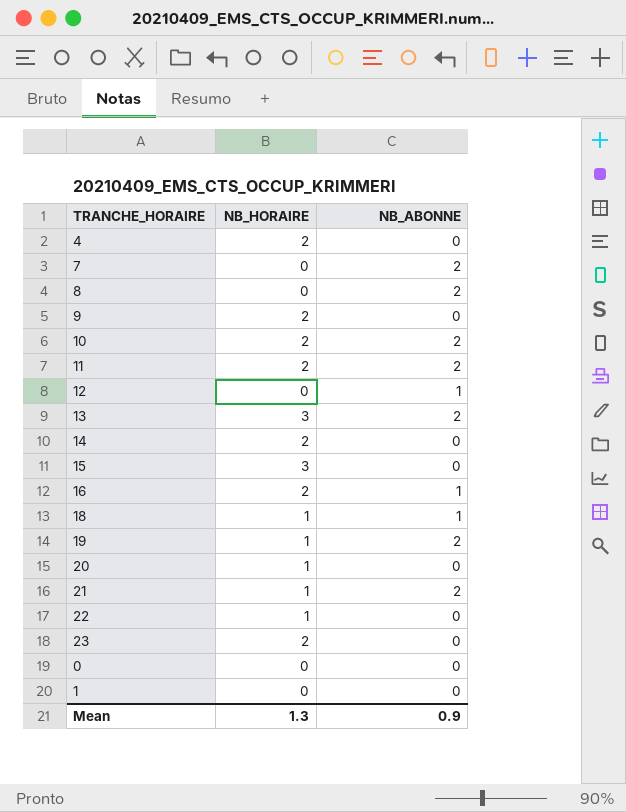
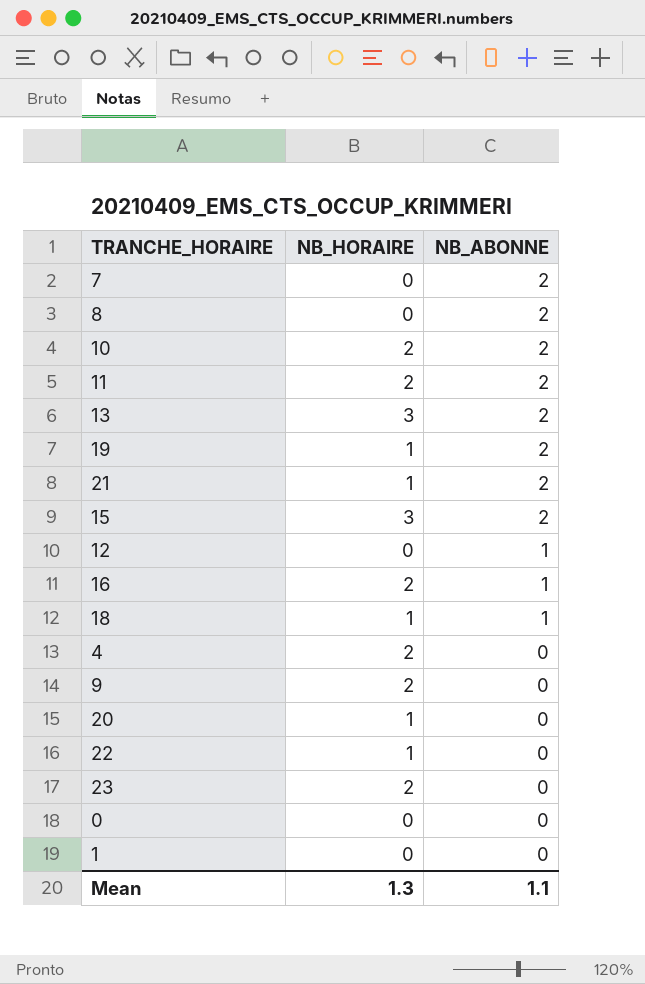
row order: none -> NB_ABONNE descending
row 14: 2 | 0 -> none
15 | NB_ABONNE: 0 -> 2
Mean | NB_ABONNE: 0.9 -> 1.1

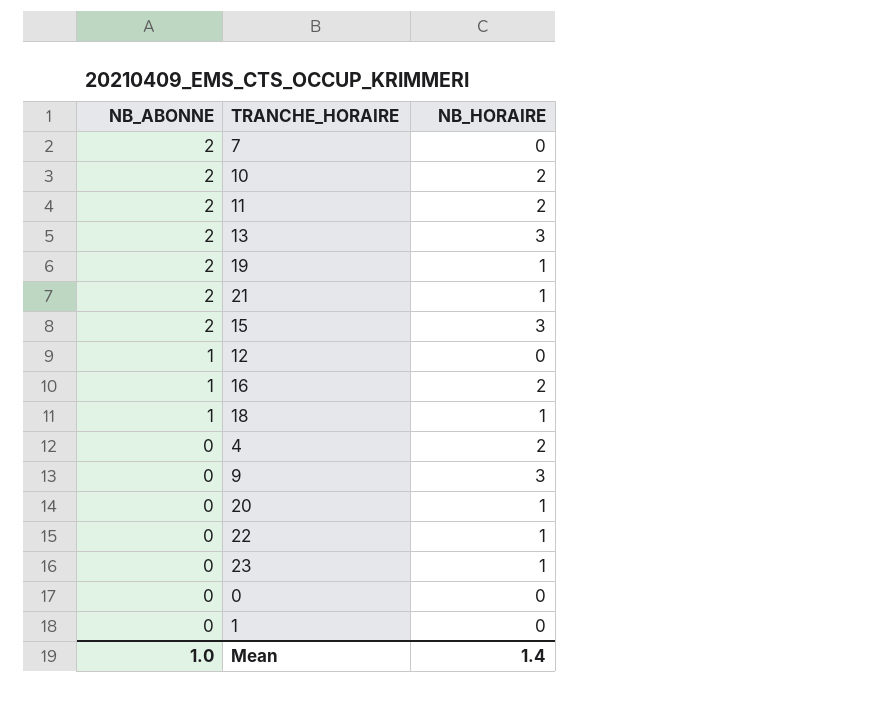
column NB_ABONNE | position: 3 -> 1
row 8: 0 | 2 -> none
9 | NB_HORAIRE: 2 -> 3
23 | NB_HORAIRE: 2 -> 1
Mean | NB_ABONNE: 1.1 -> 1.0
Mean | NB_HORAIRE: 1.3 -> 1.4

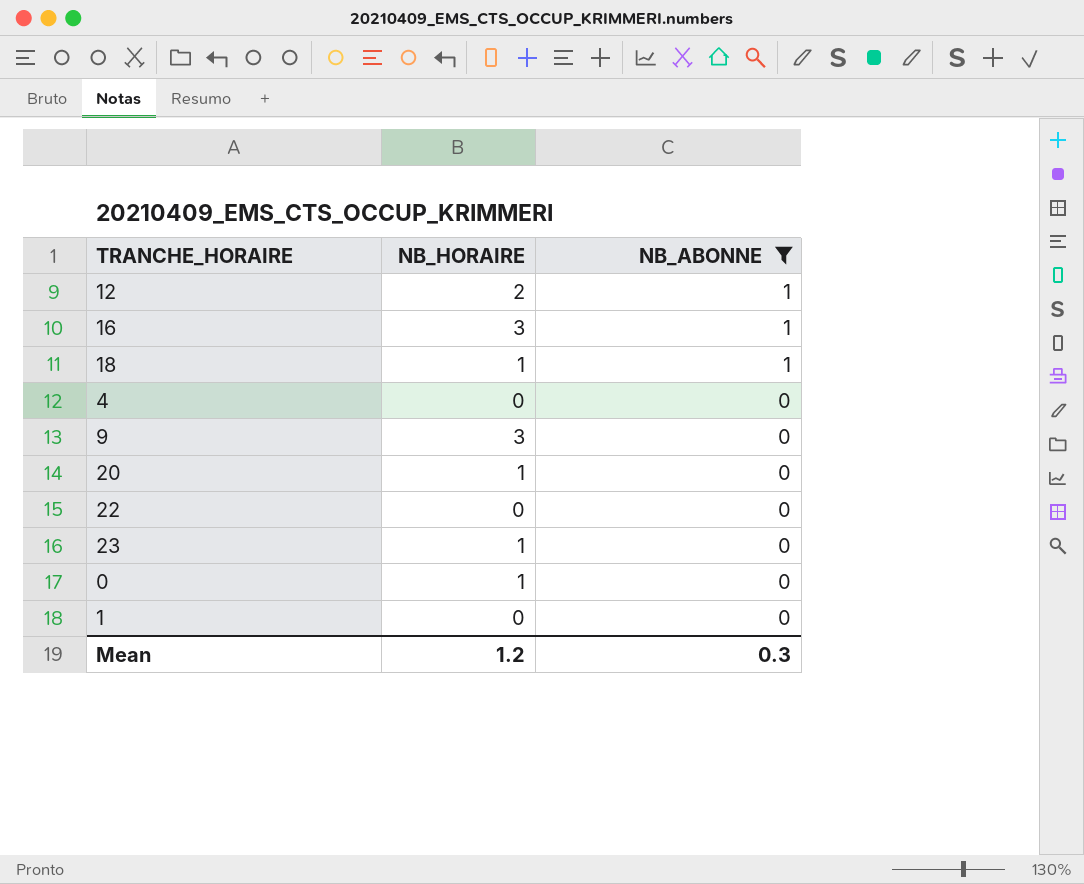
filter: none -> NB_ABONNE != 2
column NB_ABONNE | position: 1 -> 3
12 | NB_HORAIRE: 0 -> 2
16 | NB_HORAIRE: 2 -> 3
4 | NB_HORAIRE: 2 -> 0
22 | NB_HORAIRE: 1 -> 0
0 | NB_HORAIRE: 0 -> 1
Mean | NB_HORAIRE: 1.4 -> 1.2
Mean | NB_ABONNE: 1.0 -> 0.3

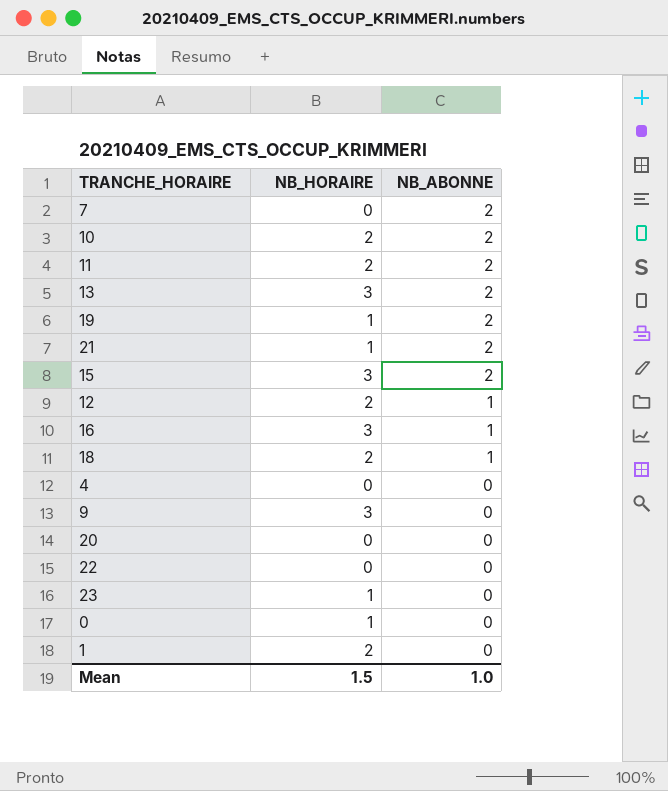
filter: NB_ABONNE != 2 -> none
18 | NB_HORAIRE: 1 -> 2
20 | NB_HORAIRE: 1 -> 0
1 | NB_HORAIRE: 0 -> 2
Mean | NB_HORAIRE: 1.2 -> 1.5
Mean | NB_ABONNE: 0.3 -> 1.0

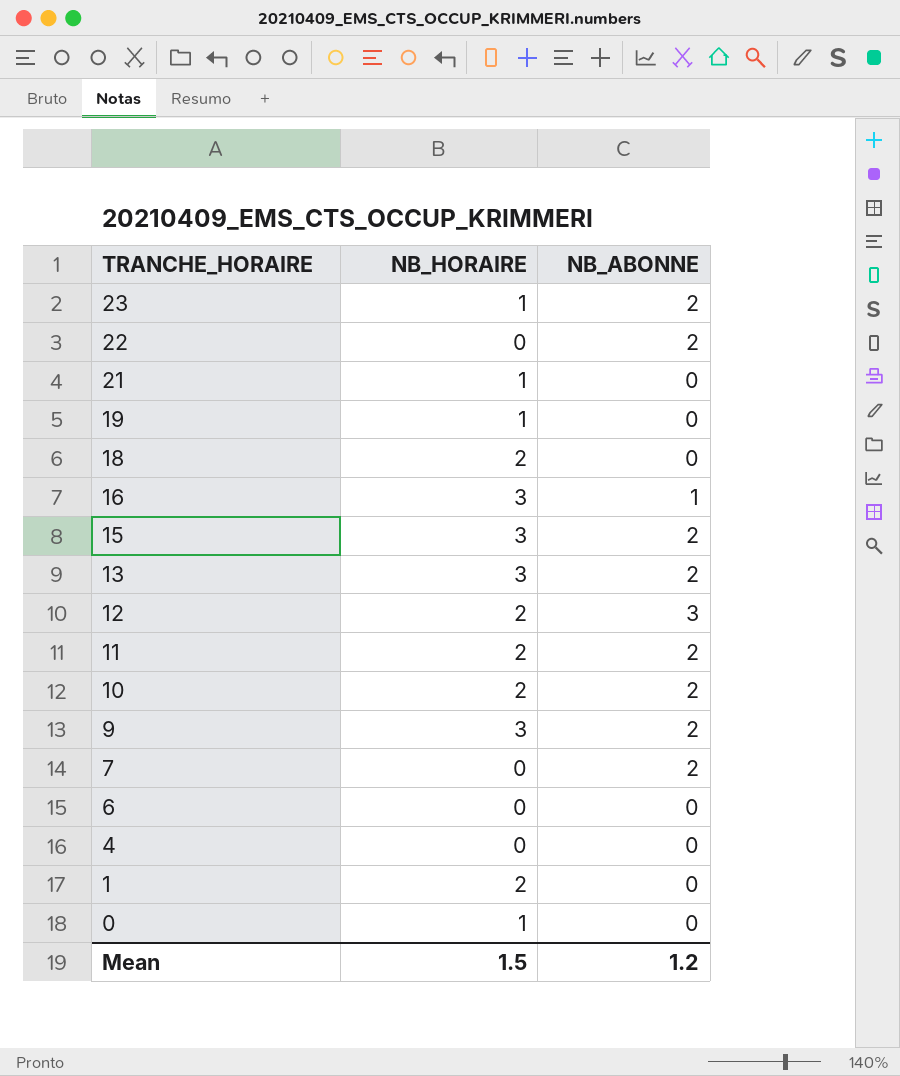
row order: NB_ABONNE descending -> TRANCHE_HORAIRE descending
row 20: 0 | 0 -> none
23 | NB_ABONNE: 0 -> 2
22 | NB_ABONNE: 0 -> 2
21 | NB_ABONNE: 2 -> 0
19 | NB_ABONNE: 2 -> 0
18 | NB_ABONNE: 1 -> 0
12 | NB_ABONNE: 1 -> 3
9 | NB_ABONNE: 0 -> 2
row 6: none -> 0 | 0
Mean | NB_ABONNE: 1.0 -> 1.2

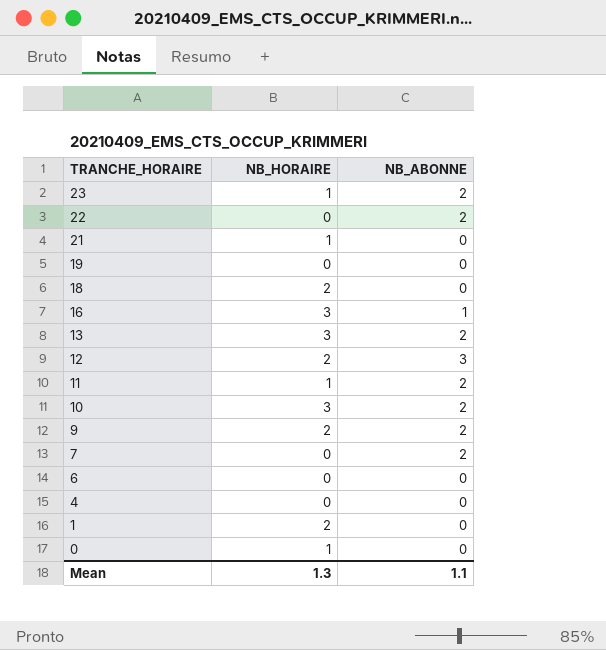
row 15: 3 | 2 -> none
19 | NB_HORAIRE: 1 -> 0
11 | NB_HORAIRE: 2 -> 1
10 | NB_HORAIRE: 2 -> 3
9 | NB_HORAIRE: 3 -> 2
Mean | NB_HORAIRE: 1.5 -> 1.3
Mean | NB_ABONNE: 1.2 -> 1.1

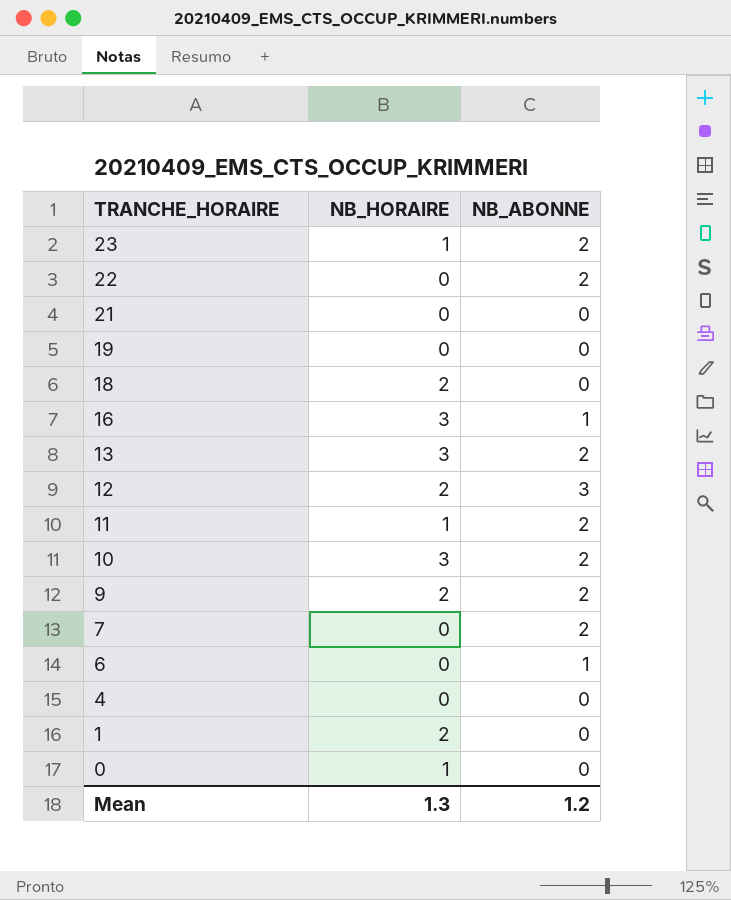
21 | NB_HORAIRE: 1 -> 0
6 | NB_ABONNE: 0 -> 1
Mean | NB_ABONNE: 1.1 -> 1.2

